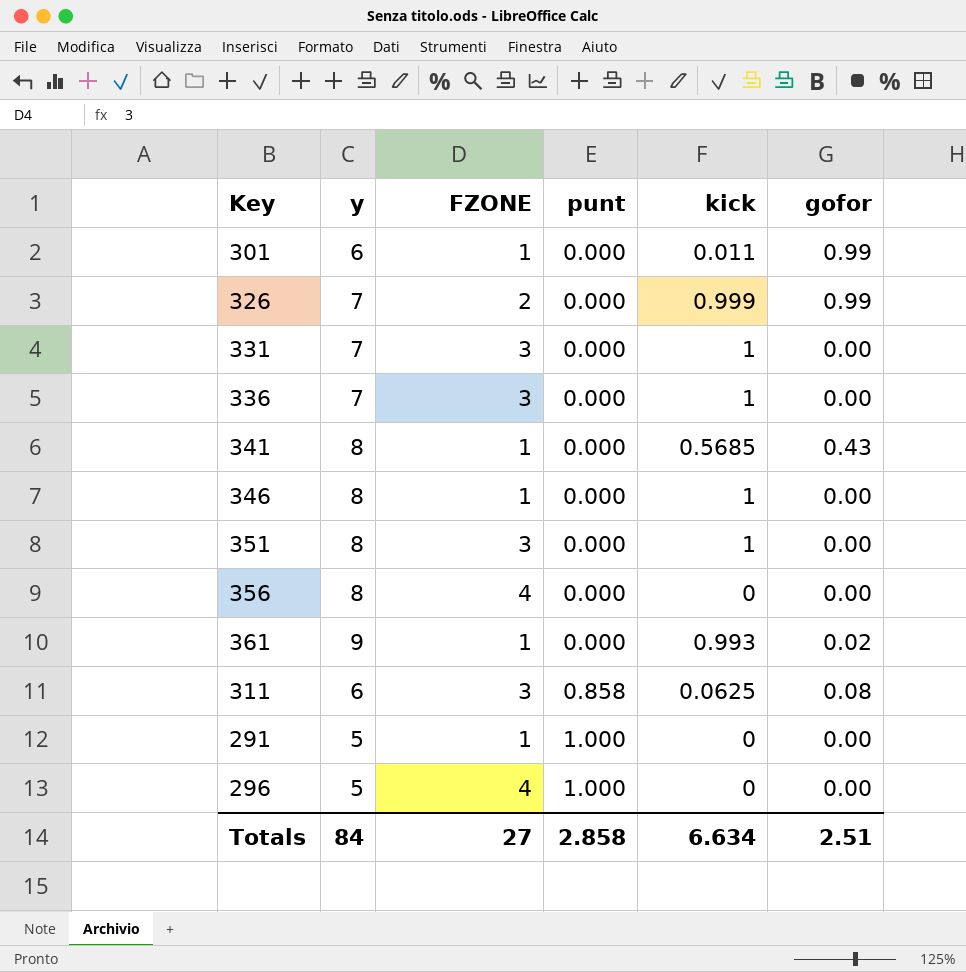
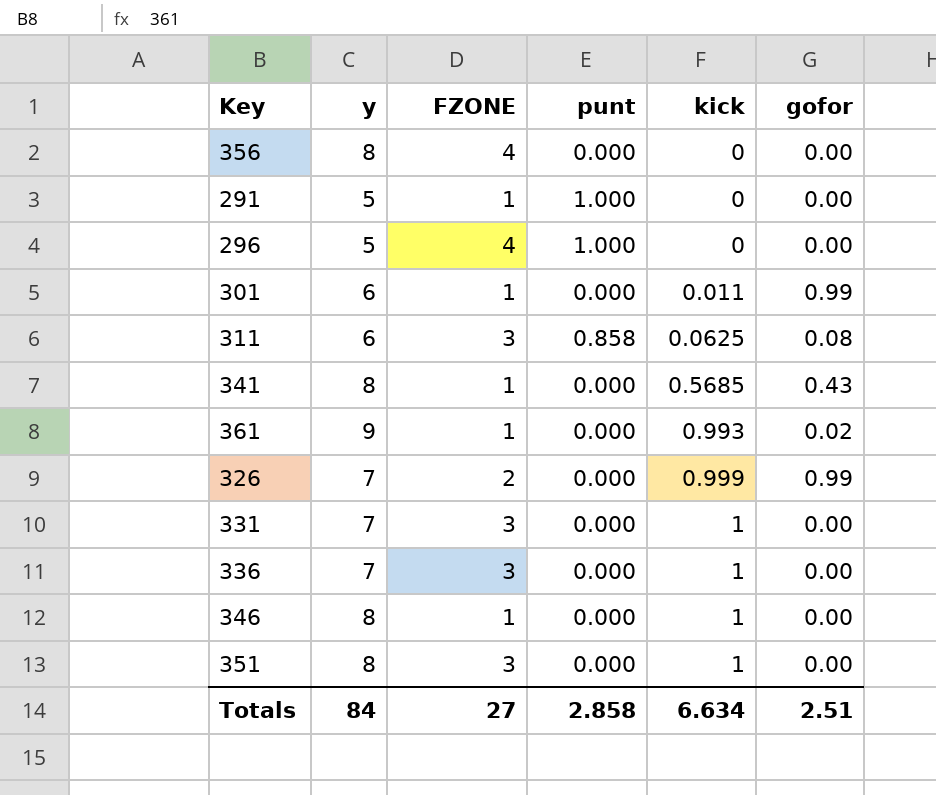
row order: punt ascending -> kick ascending

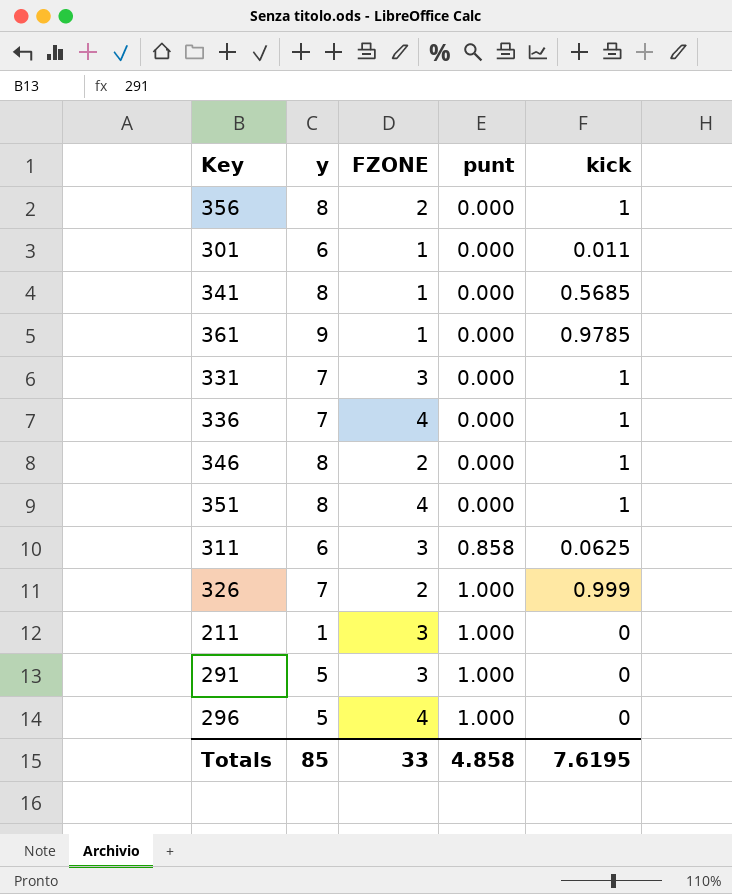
row order: kick ascending -> punt ascending
column gofor | position: 6 -> none
356 | FZONE: 4 -> 2
356 | kick: 0 -> 1
361 | kick: 0.993 -> 0.9785
336 | FZONE: 3 -> 4
346 | FZONE: 1 -> 2
351 | FZONE: 3 -> 4
326 | punt: 0.000 -> 1.000
row 211: none -> 1 | 3 | 1.000 | 0
291 | FZONE: 1 -> 3
Totals | y: 84 -> 85
Totals | FZONE: 27 -> 33
Totals | punt: 2.858 -> 4.858
Totals | kick: 6.634 -> 7.6195

